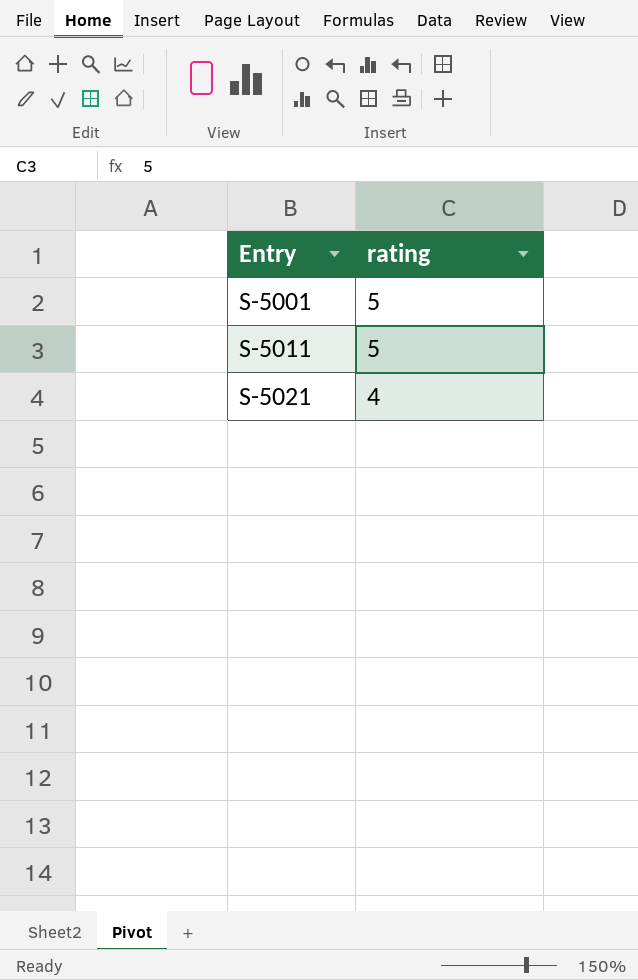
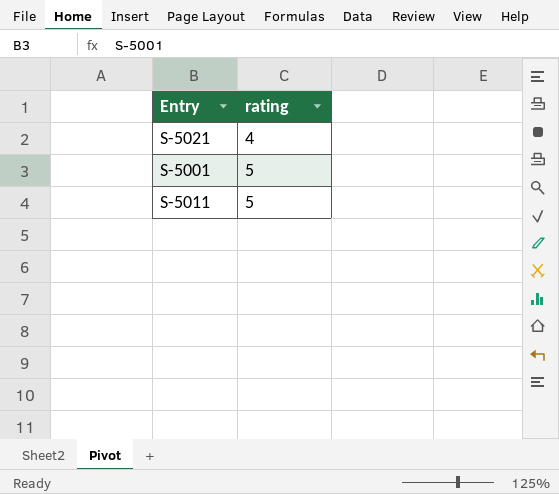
row order: Entry ascending -> rating ascending

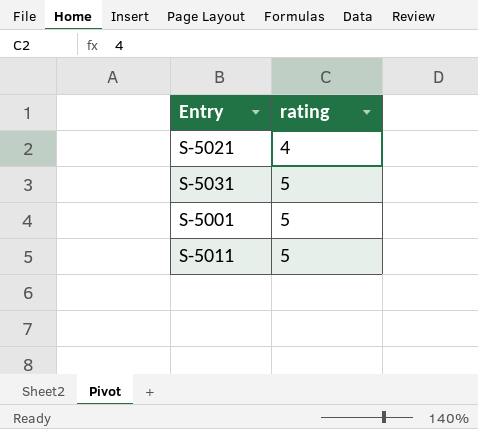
row S-5031: none -> 5

